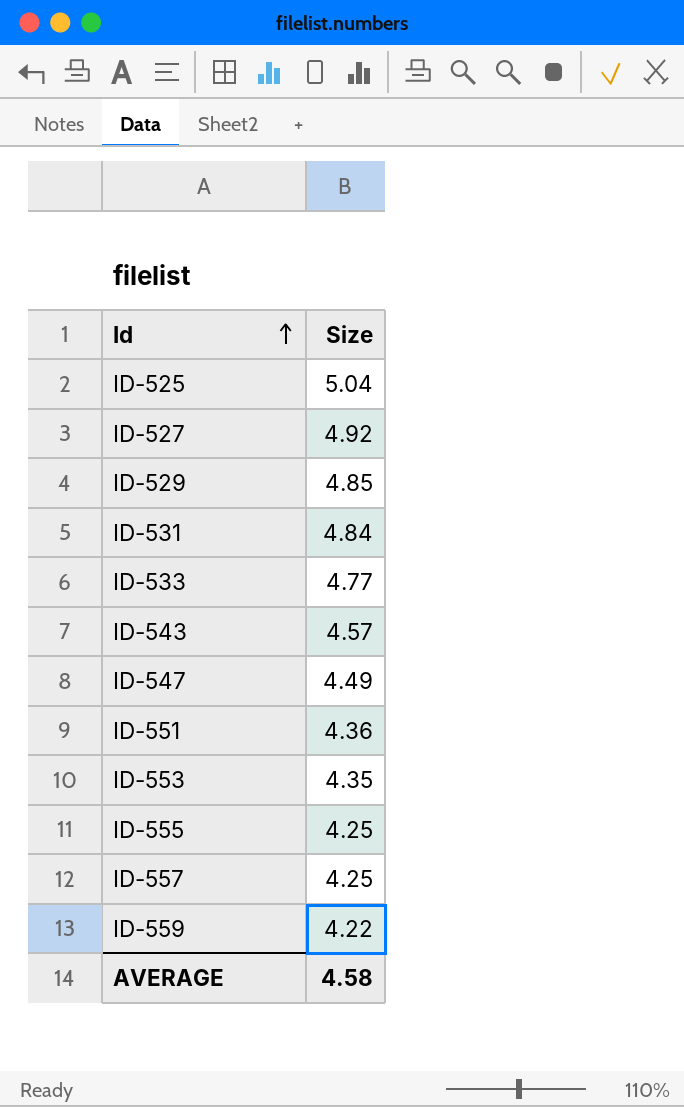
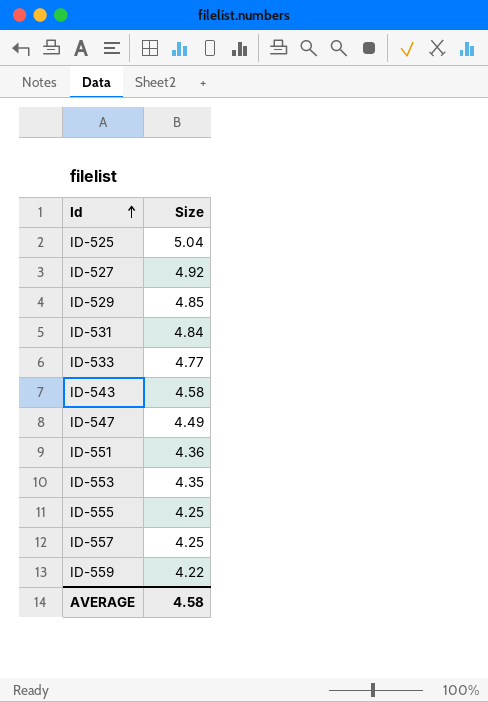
ID-543 | Size: 4.57 -> 4.58

